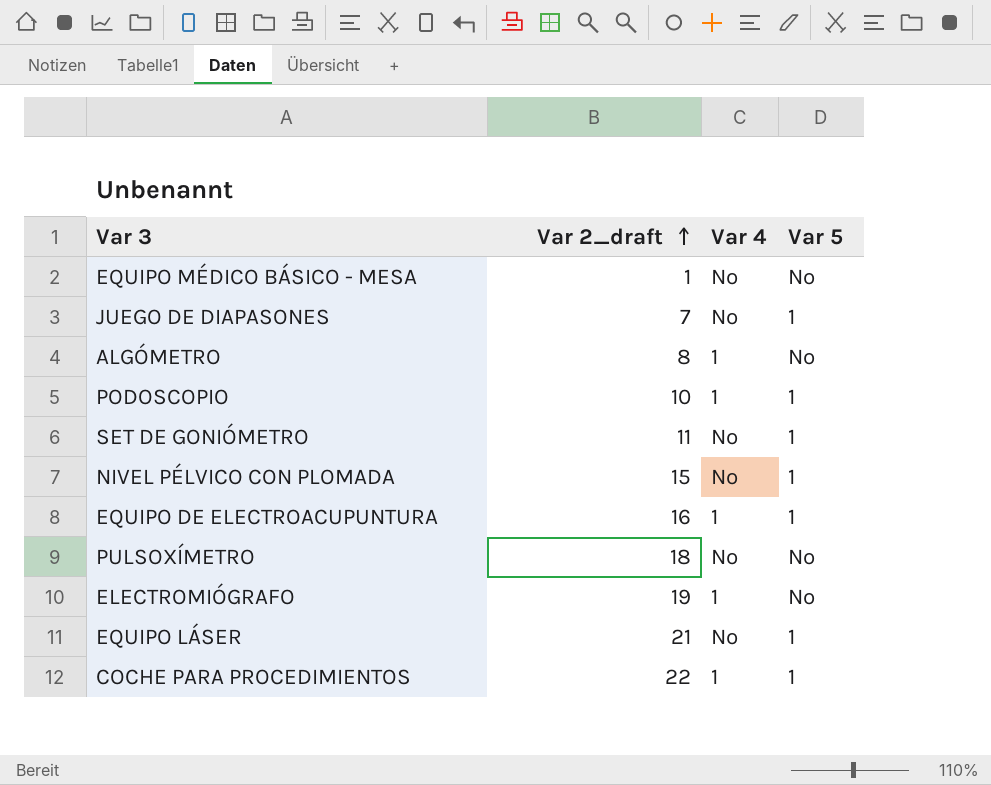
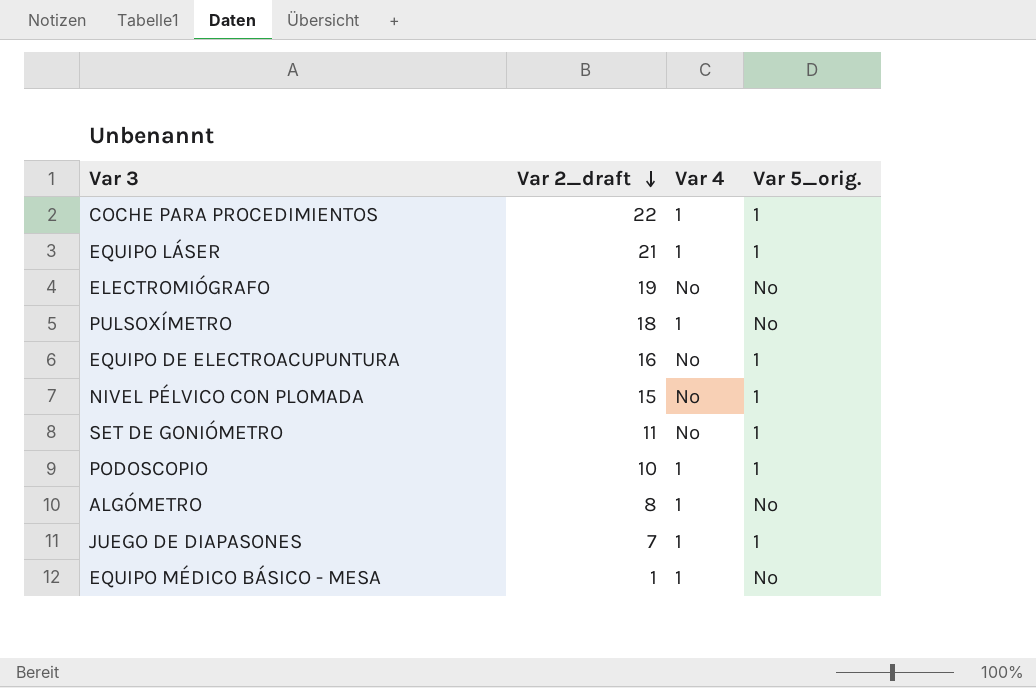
row order: Var 2_draft ascending -> Var 2_draft descending
column name: Var 5 -> Var 5_orig.
EQUIPO LÁSER | Var 4: No -> 1
ELECTROMIÓGRAFO | Var 4: 1 -> No
PULSOXÍMETRO | Var 4: No -> 1
EQUIPO DE ELECTROACUPUNTURA | Var 4: 1 -> No
JUEGO DE DIAPASONES | Var 4: No -> 1
EQUIPO MÉDICO BÁSICO - MESA | Var 4: No -> 1

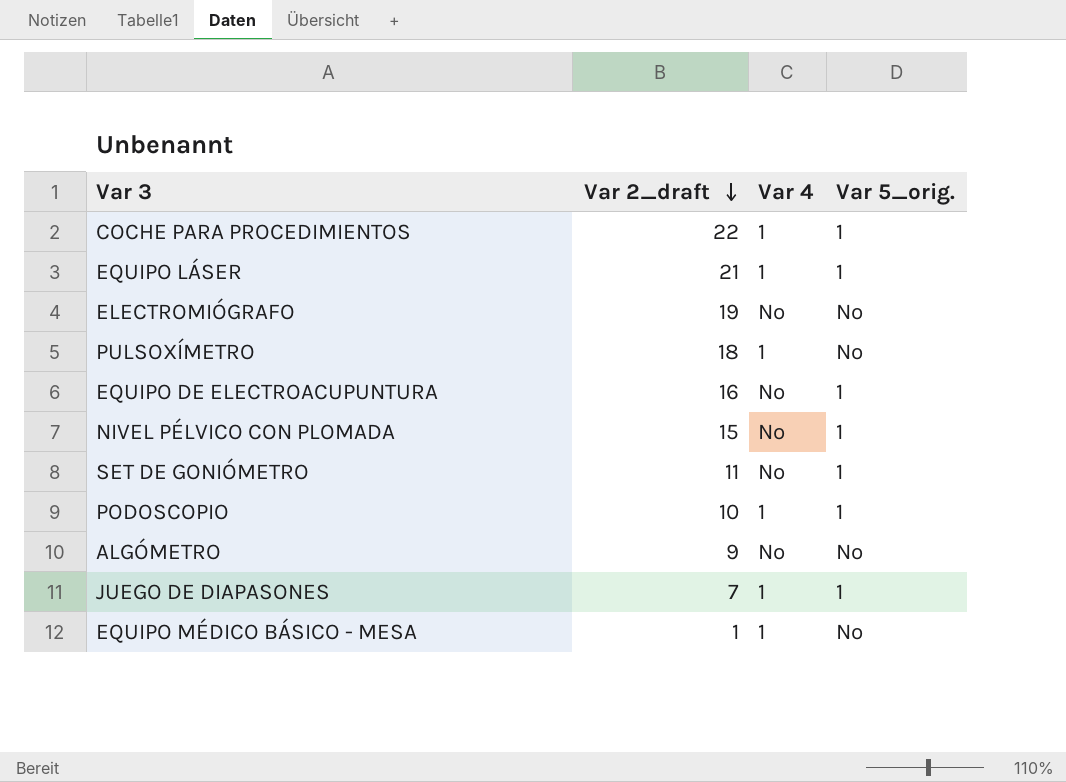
ALGÓMETRO | Var 2_draft: 8 -> 9
ALGÓMETRO | Var 4: 1 -> No

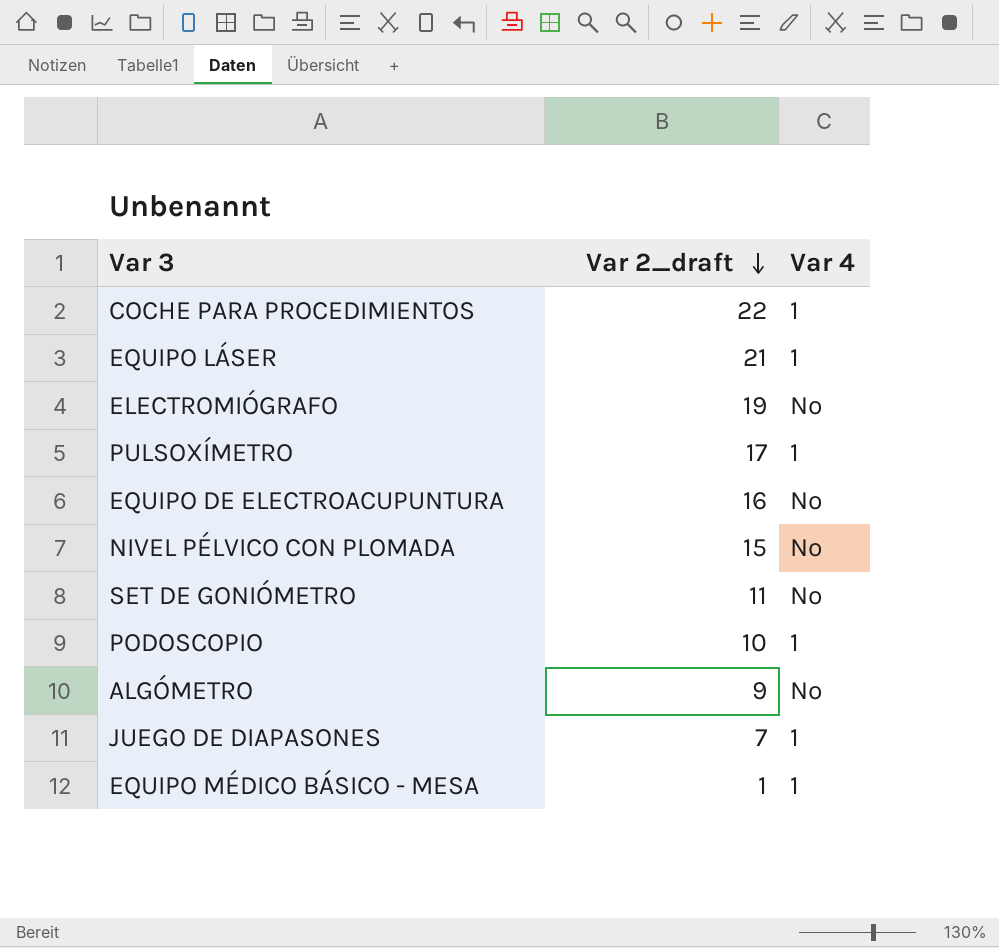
column Var 5_orig. | position: 4 -> none
PULSOXÍMETRO | Var 2_draft: 18 -> 17

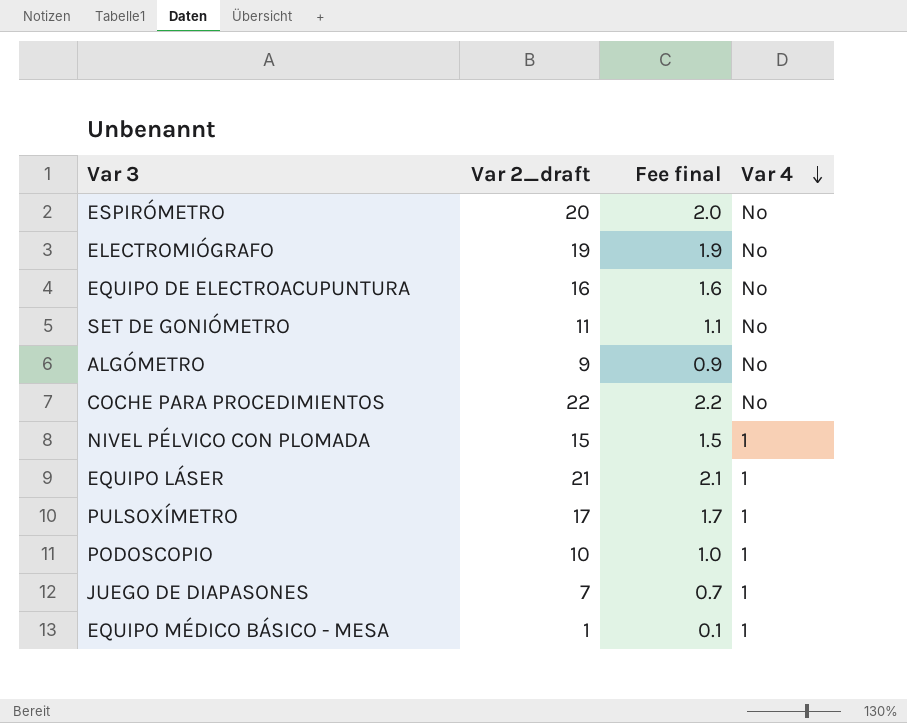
row order: Var 2_draft descending -> Var 4 descending
column Fee final | formula: none -> [Var 2_draft] * 0.1
row ESPIRÓMETRO: none -> 20 | 2.0 | No
COCHE PARA PROCEDIMIENTOS | Var 4: 1 -> No
NIVEL PÉLVICO CON PLOMADA | Var 4: No -> 1

